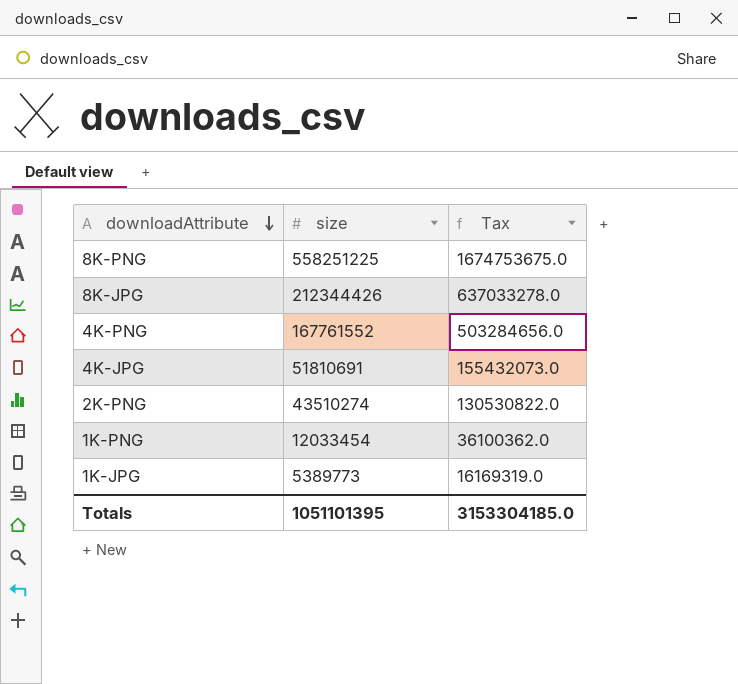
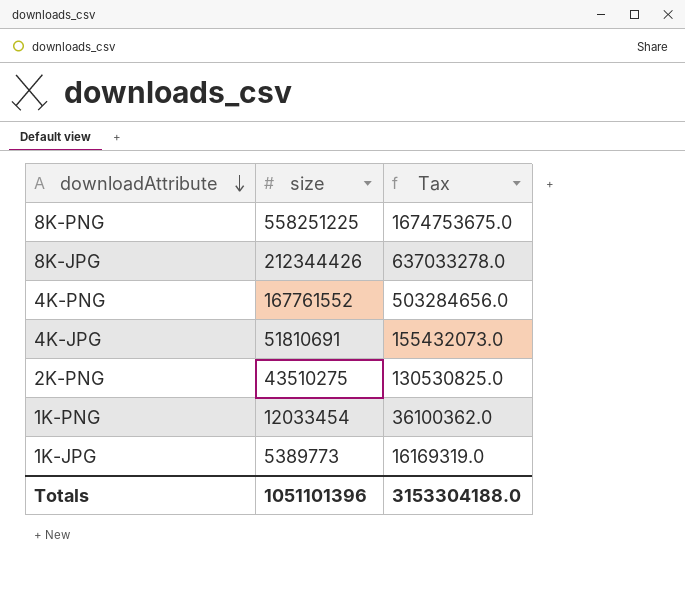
2K-PNG | size: 43510274 -> 43510275
2K-PNG | Tax: 130530822.0 -> 130530825.0
Totals | size: 1051101395 -> 1051101396
Totals | Tax: 3153304185.0 -> 3153304188.0

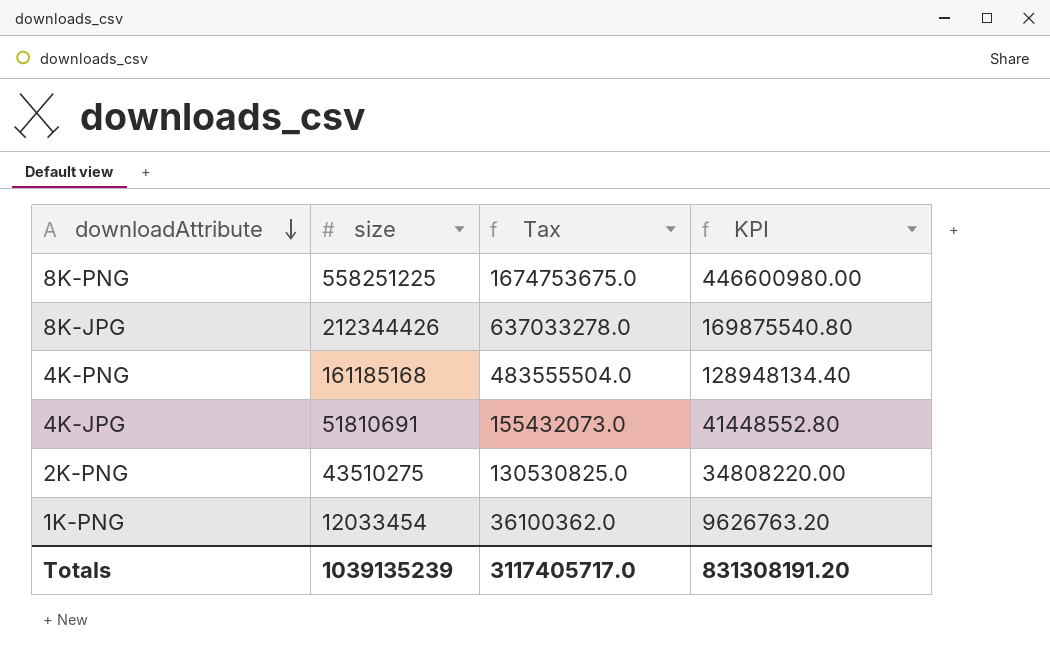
column KPI | formula: none -> [size] * 0.8
row 1K-JPG: 5389773 | 16169319.0 -> none
4K-PNG | size: 167761552 -> 161185168
4K-PNG | Tax: 503284656.0 -> 483555504.0
Totals | size: 1051101396 -> 1039135239
Totals | Tax: 3153304188.0 -> 3117405717.0

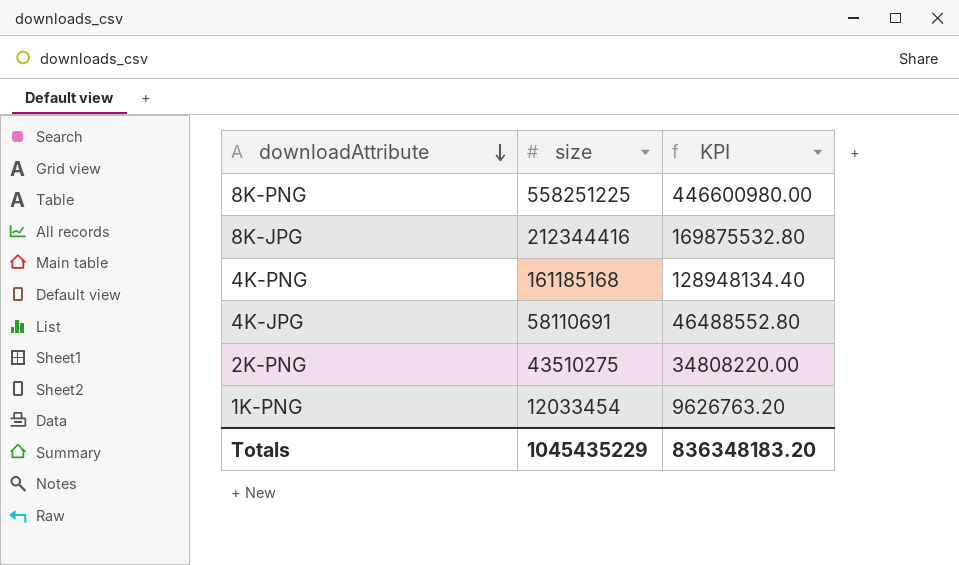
column Tax | formula: [size] * 3 -> none
8K-JPG | size: 212344426 -> 212344416
8K-JPG | KPI: 169875540.80 -> 169875532.80
4K-JPG | size: 51810691 -> 58110691
4K-JPG | KPI: 41448552.80 -> 46488552.80
Totals | size: 1039135239 -> 1045435229
Totals | KPI: 831308191.20 -> 836348183.20

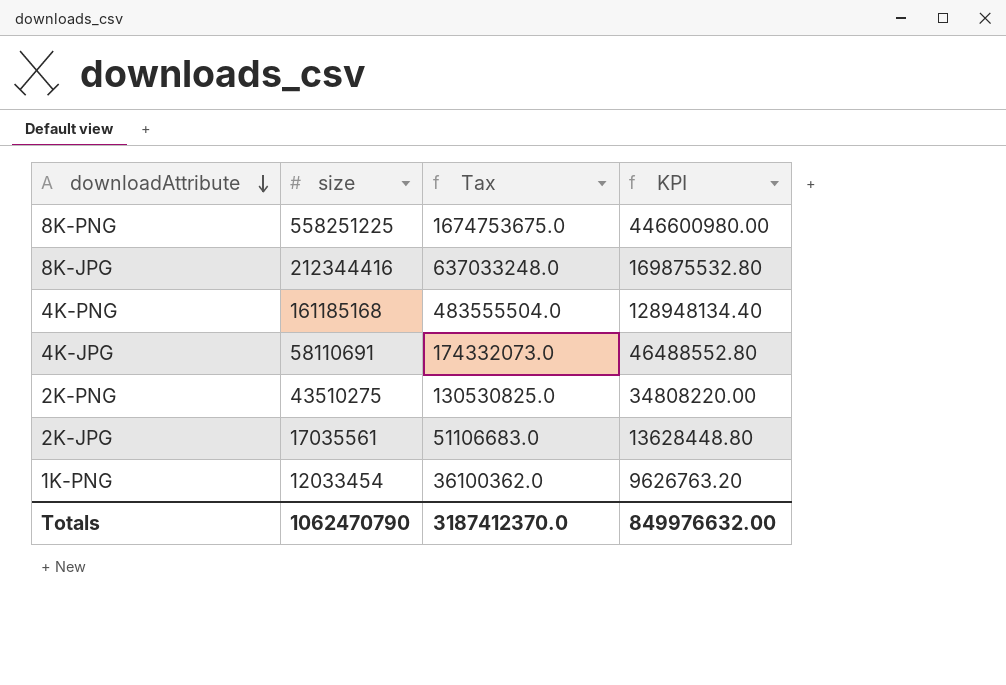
column Tax | formula: none -> [size] * 3
row 2K-JPG: none -> 17035561 | 51106683.0 | 13628448.80
Totals | size: 1045435229 -> 1062470790
Totals | KPI: 836348183.20 -> 849976632.00

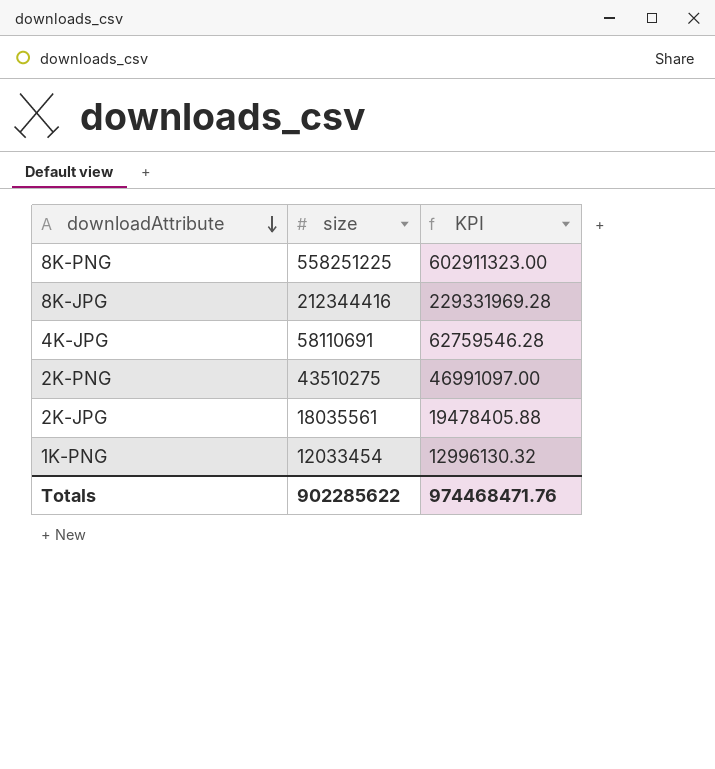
column Tax | formula: [size] * 3 -> none
column KPI | formula: [size] * 0.8 -> [size] * 1.08
row 4K-PNG: 161185168 | 483555504.0 | 128948134.40 -> none
2K-JPG | size: 17035561 -> 18035561
Totals | size: 1062470790 -> 902285622
Totals | KPI: 849976632.00 -> 974468471.76

